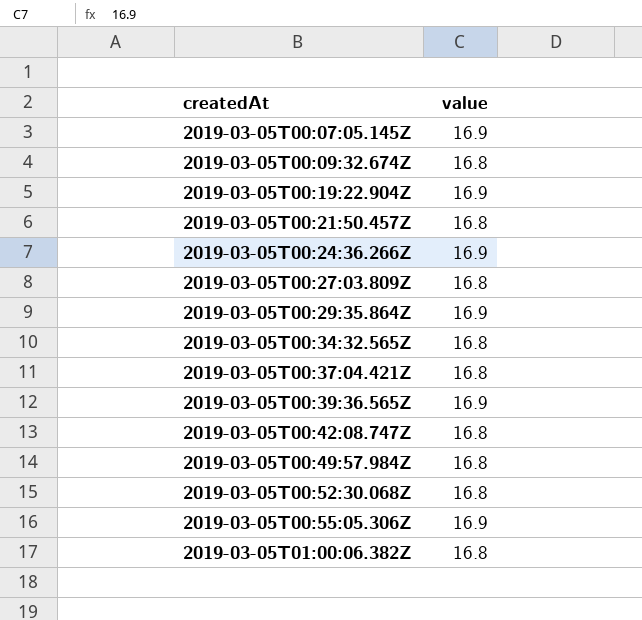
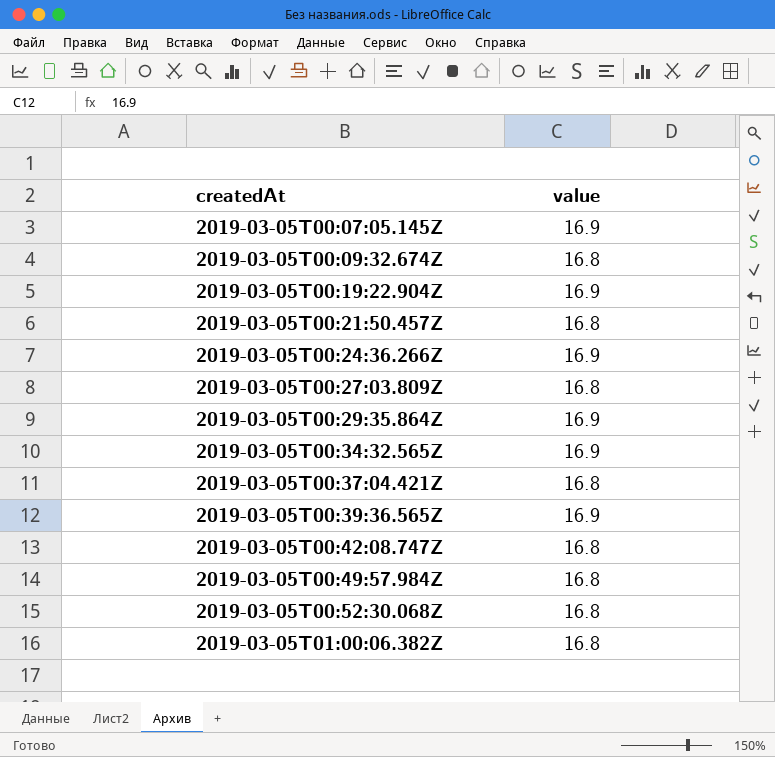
row 2019-03-05T00:55:05.306Z: 16.9 -> none
2019-03-05T00:34:32.565Z | value: 16.8 -> 16.9

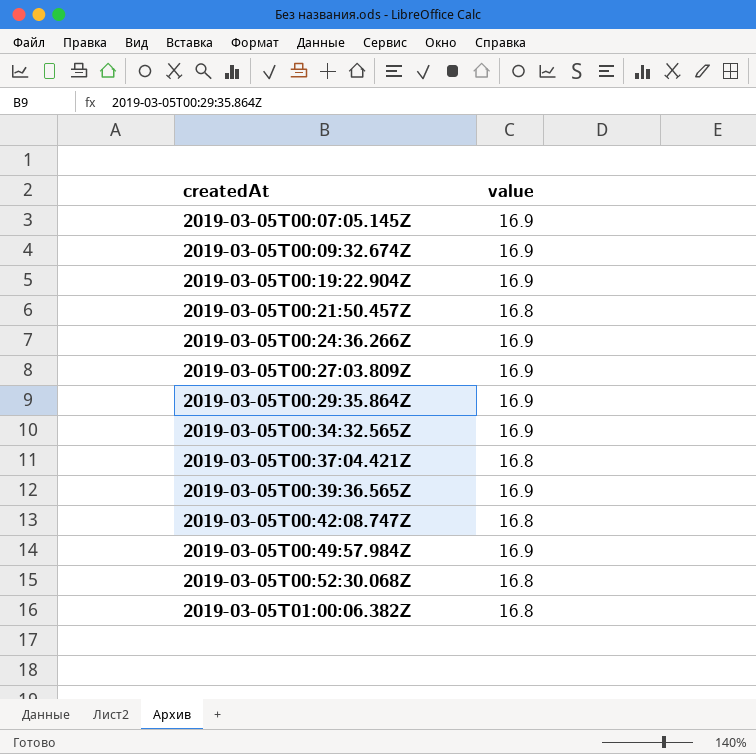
2019-03-05T00:09:32.674Z | value: 16.8 -> 16.9
2019-03-05T00:27:03.809Z | value: 16.8 -> 16.9
2019-03-05T00:49:57.984Z | value: 16.8 -> 16.9

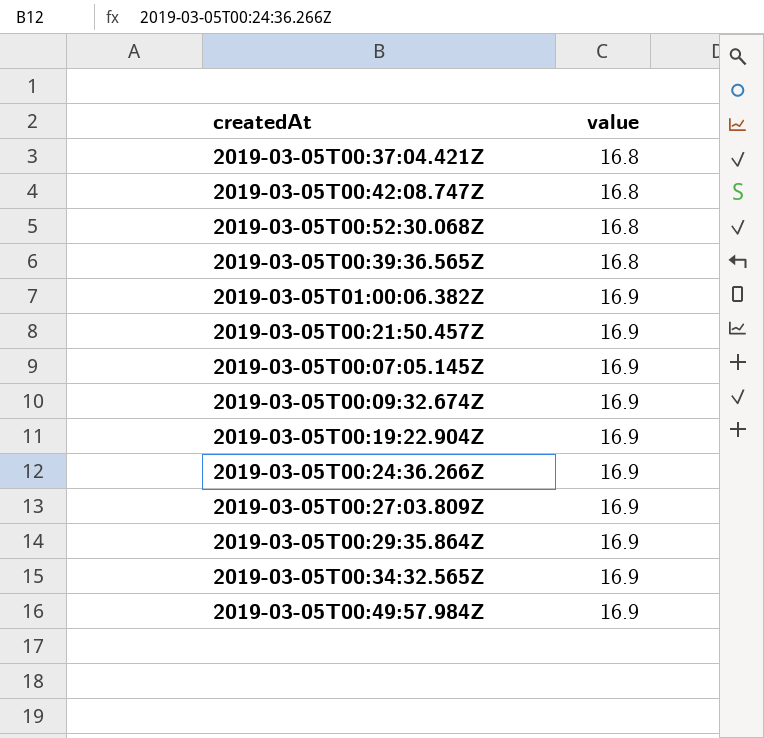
row order: createdAt ascending -> value ascending
2019-03-05T00:39:36.565Z | value: 16.9 -> 16.8
2019-03-05T01:00:06.382Z | value: 16.8 -> 16.9
2019-03-05T00:21:50.457Z | value: 16.8 -> 16.9

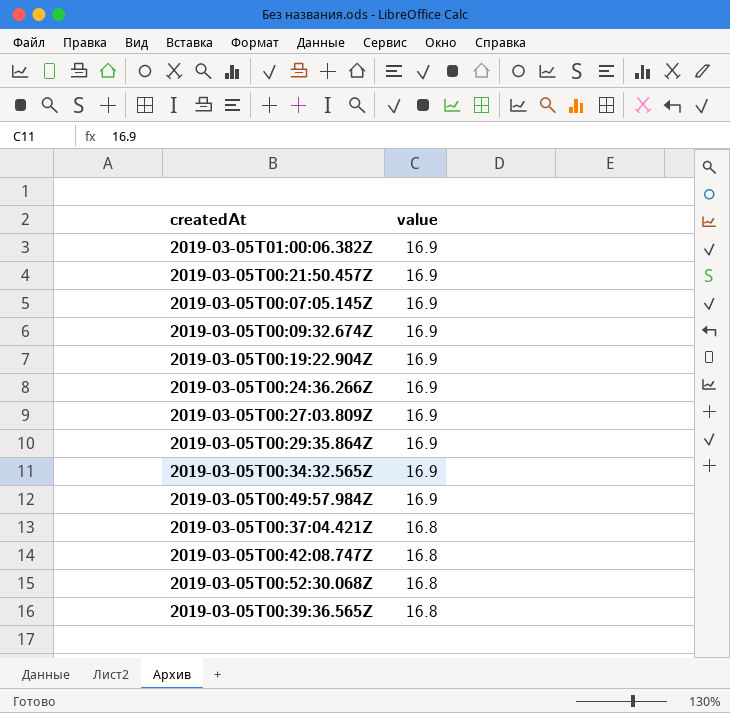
row order: value ascending -> value descending

